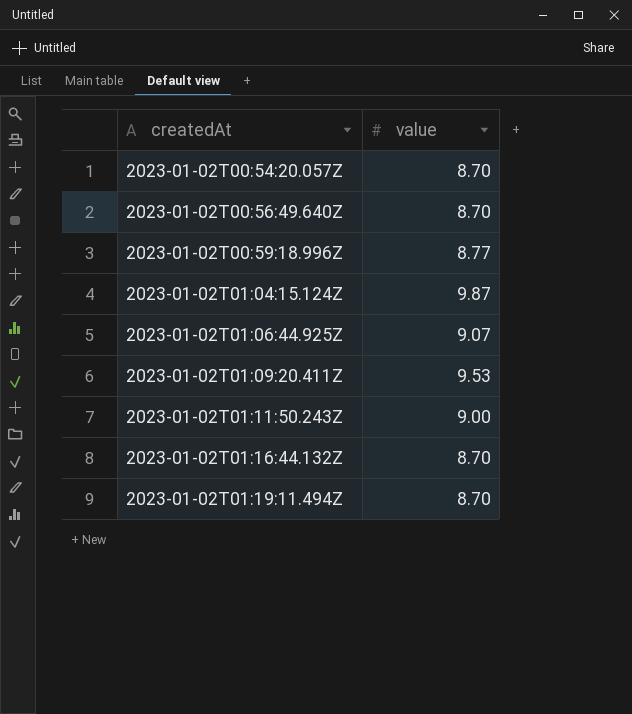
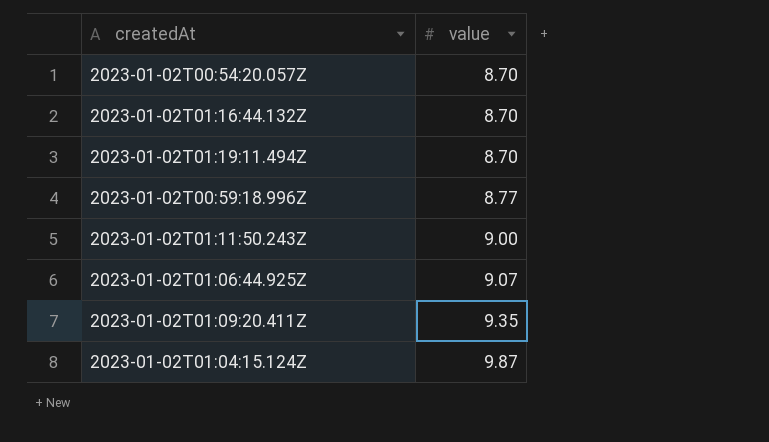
row order: createdAt ascending -> value ascending
row 2023-01-02T00:56:49.640Z: 8.70 -> none
2023-01-02T01:09:20.411Z | value: 9.53 -> 9.35

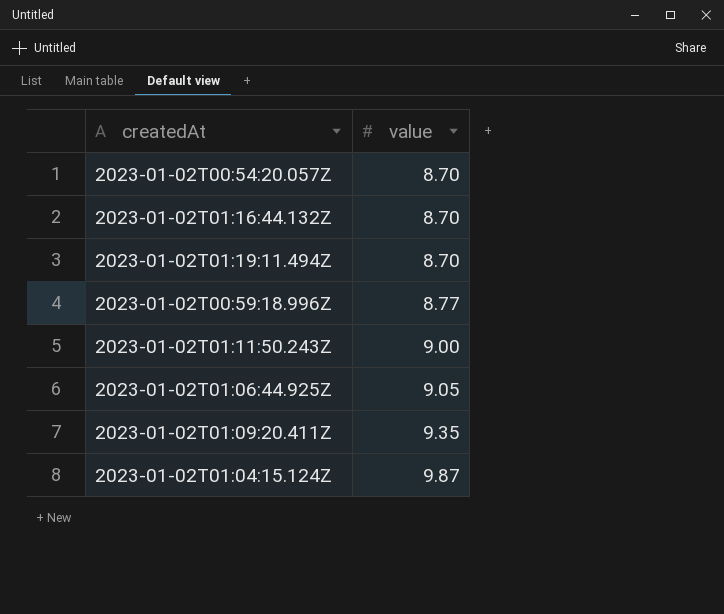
2023-01-02T01:06:44.925Z | value: 9.07 -> 9.05

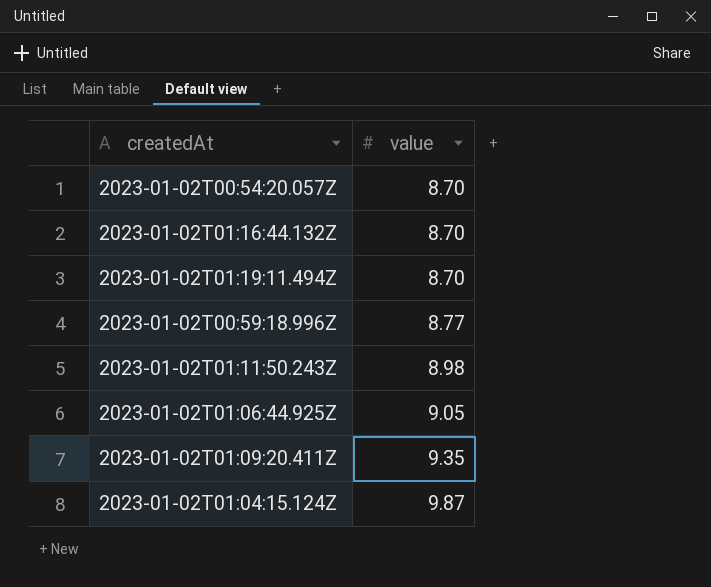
2023-01-02T01:11:50.243Z | value: 9.00 -> 8.98

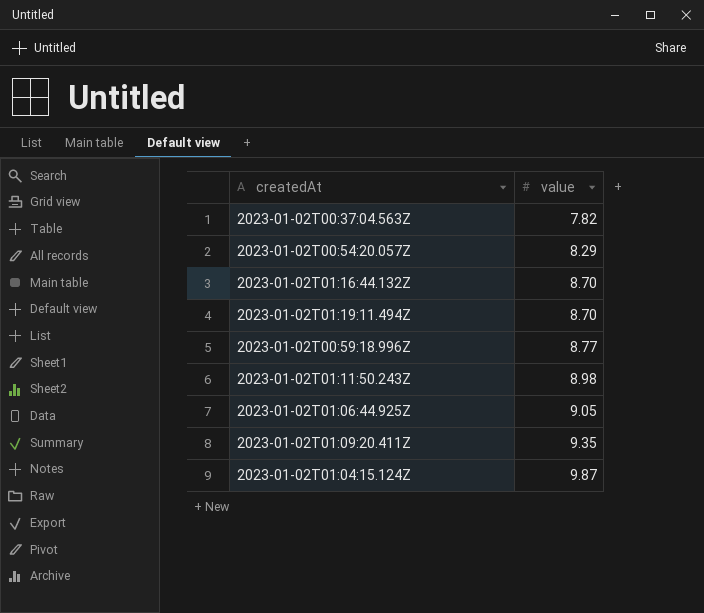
row 2023-01-02T00:37:04.563Z: none -> 7.82
2023-01-02T00:54:20.057Z | value: 8.70 -> 8.29

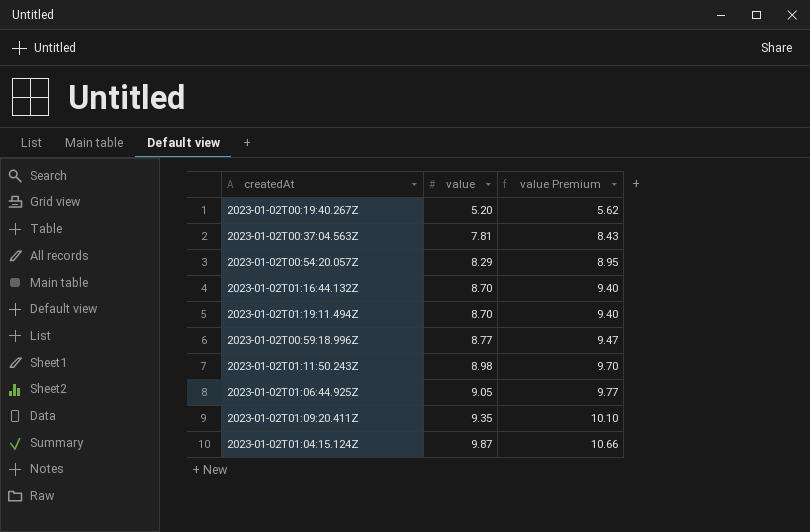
column value Premium | formula: none -> [value] * 1.08
row 2023-01-02T00:19:40.267Z: none -> 5.20 | 5.62
2023-01-02T00:37:04.563Z | value: 7.82 -> 7.81

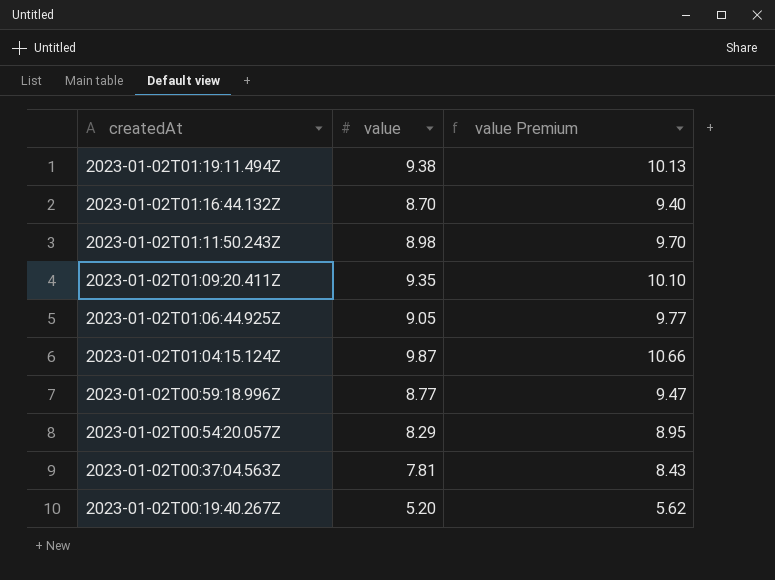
row order: value ascending -> createdAt descending
2023-01-02T01:19:11.494Z | value: 8.70 -> 9.38
2023-01-02T01:19:11.494Z | value Premium: 9.40 -> 10.13

